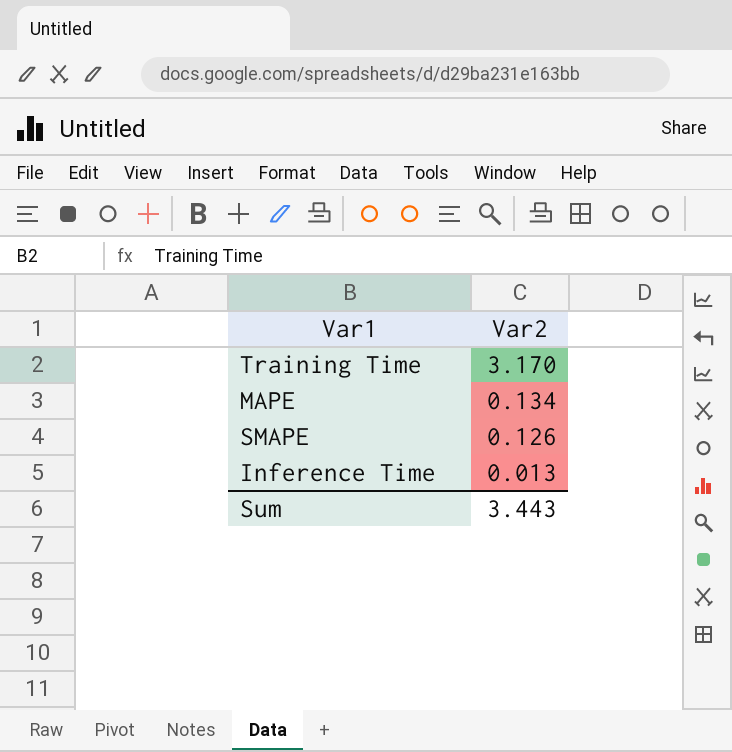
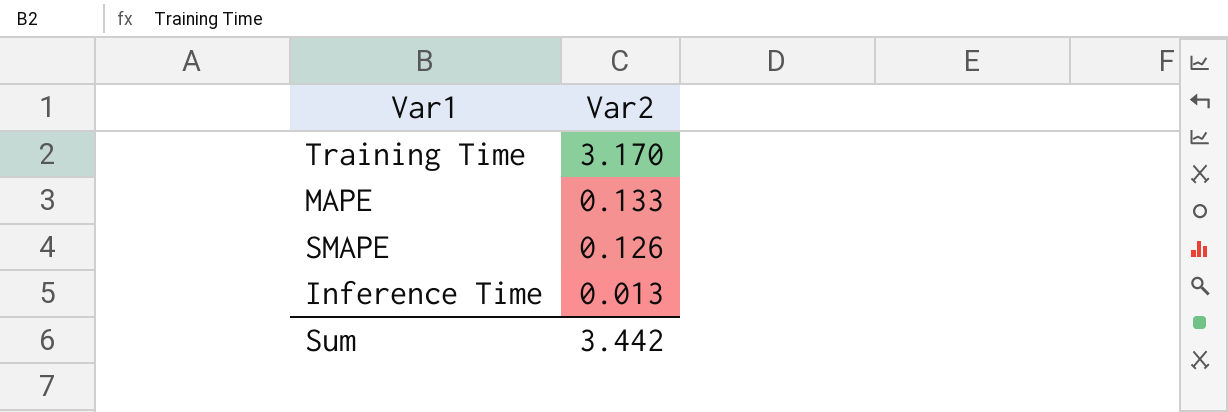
MAPE | Var2: 0.134 -> 0.133
Sum | Var2: 3.443 -> 3.442

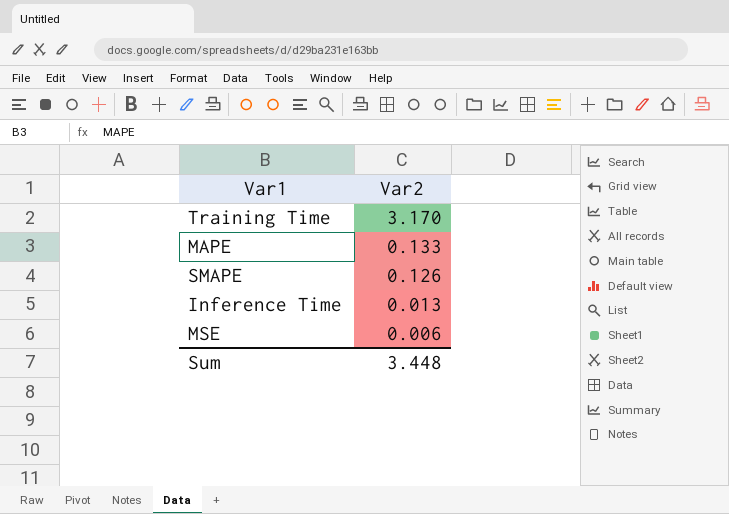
row MSE: none -> 0.006
Sum | Var2: 3.442 -> 3.448

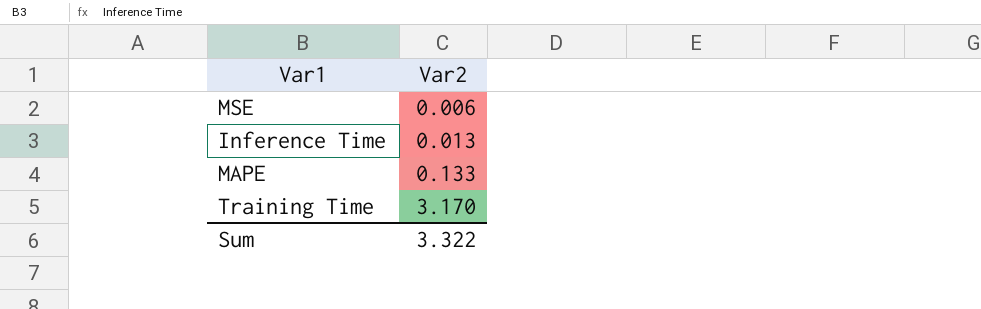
row order: Var2 descending -> Var2 ascending
row SMAPE: 0.126 -> none
Sum | Var2: 3.448 -> 3.322

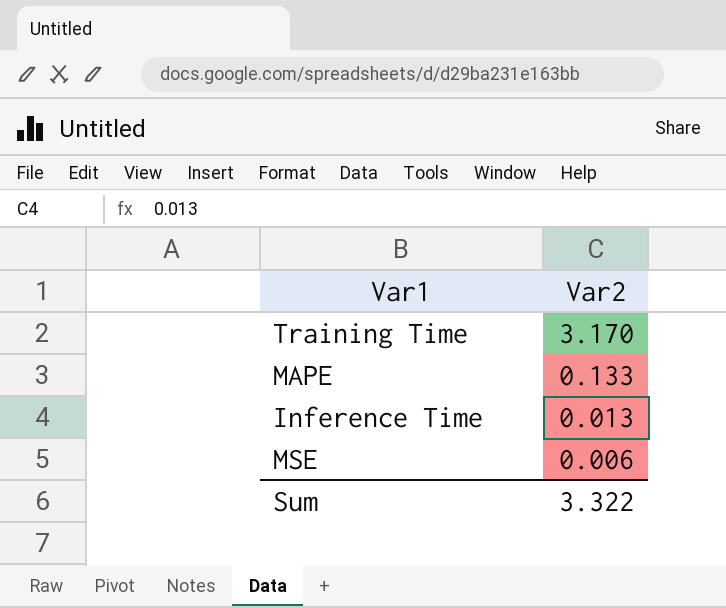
row order: Var2 ascending -> Var2 descending

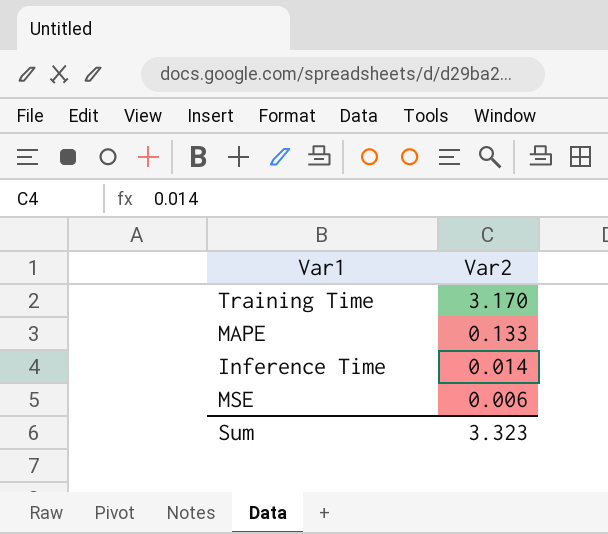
Inference Time | Var2: 0.013 -> 0.014
Sum | Var2: 3.322 -> 3.323

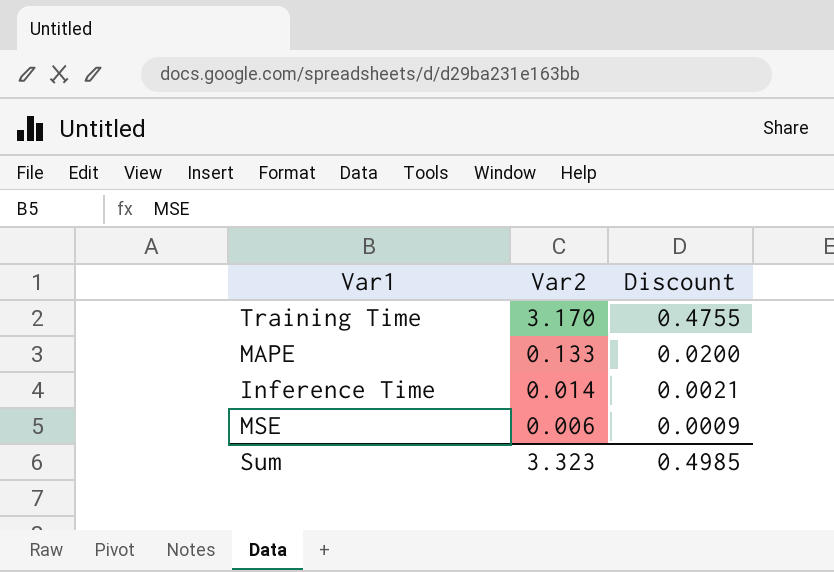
column Discount | formula: none -> [Var2] * 0.15

